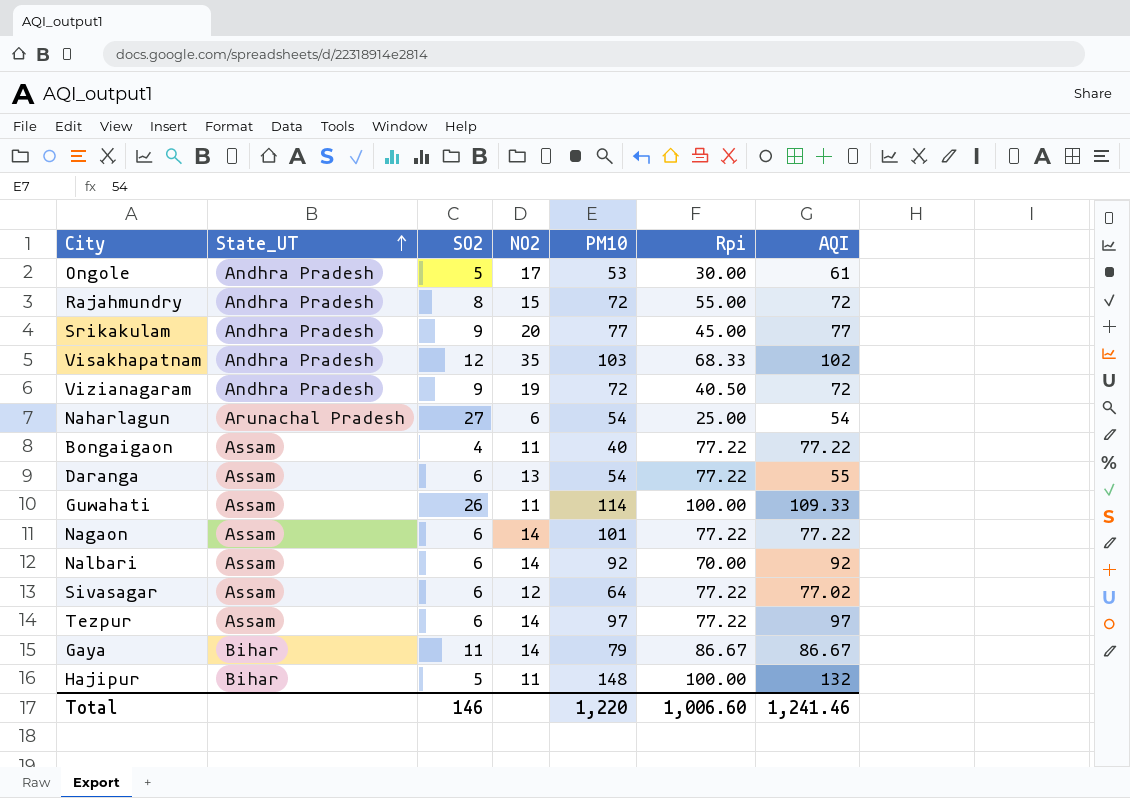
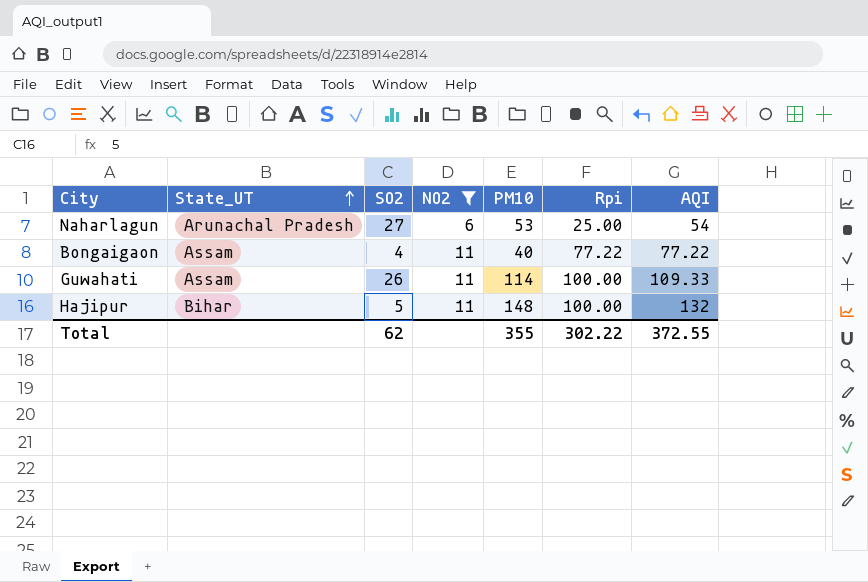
filter: none -> NO2 <= 11
Naharlagun | PM10: 54 -> 53
Total | SO2: 146 -> 62
Total | PM10: 1,220 -> 355
Total | Rpi: 1,006.60 -> 302.22
Total | AQI: 1,241.46 -> 372.55

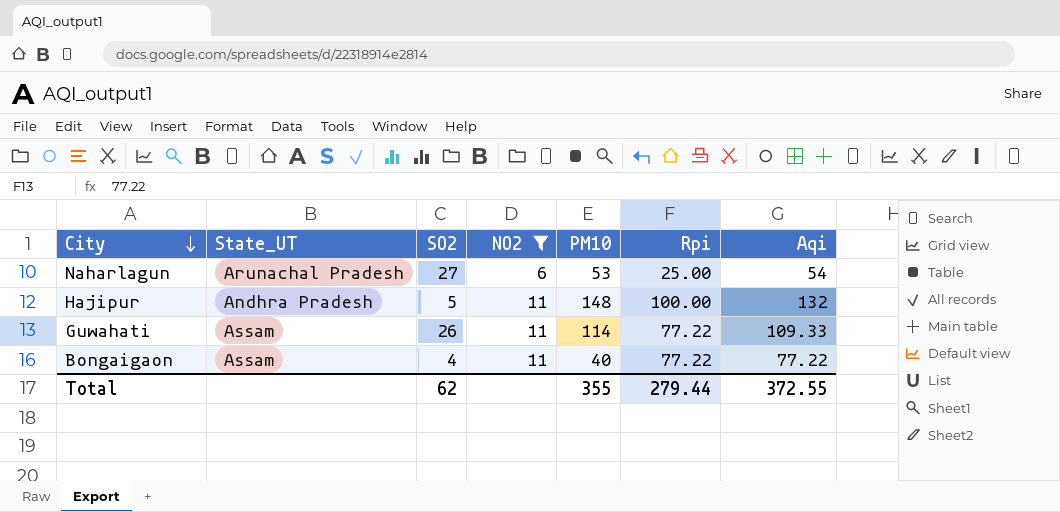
row order: State_UT ascending -> City descending
column name: AQI -> Aqi
Hajipur | State_UT: Bihar -> Andhra Pradesh
Guwahati | Rpi: 100.00 -> 77.22
Total | Rpi: 302.22 -> 279.44

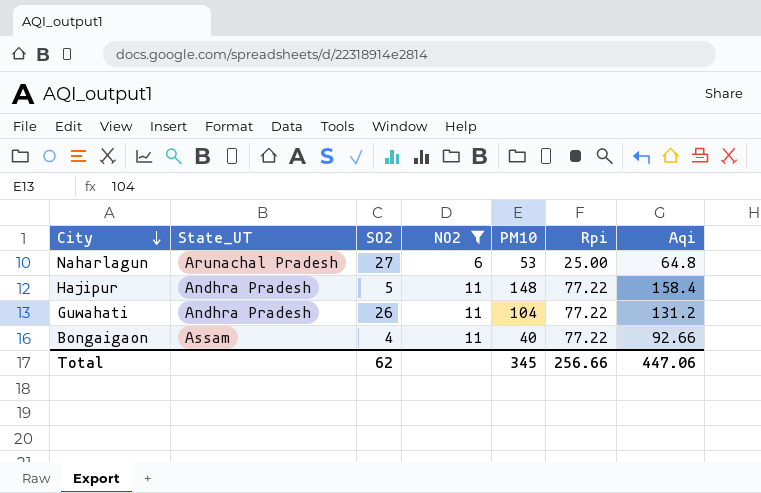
Naharlagun | Aqi: 54 -> 64.8
Hajipur | Rpi: 100.00 -> 77.22
Hajipur | Aqi: 132 -> 158.4
Guwahati | State_UT: Assam -> Andhra Pradesh
Guwahati | PM10: 114 -> 104
Guwahati | Aqi: 109.33 -> 131.2
Bongaigaon | Aqi: 77.22 -> 92.66
Total | PM10: 355 -> 345
Total | Rpi: 279.44 -> 256.66
Total | Aqi: 372.55 -> 447.06

